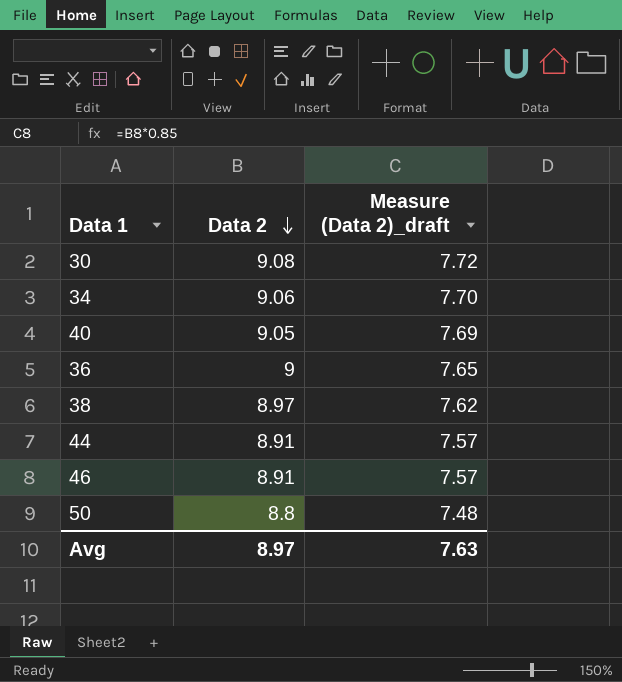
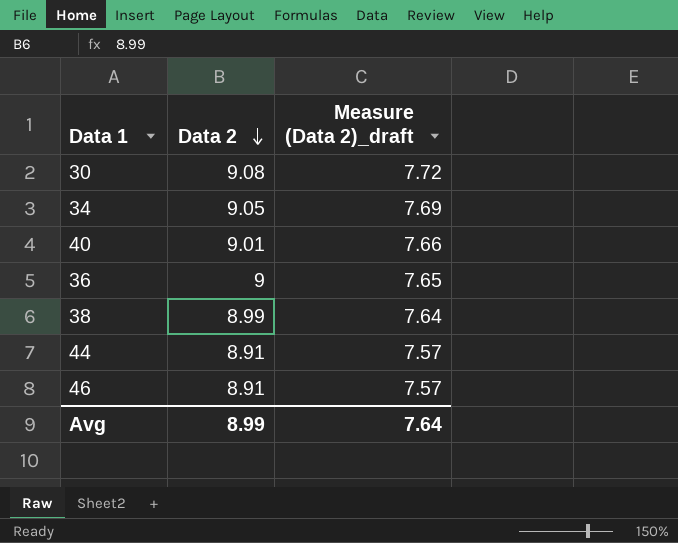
row 50: 8.8 | 7.48 -> none
34 | Data 2: 9.06 -> 9.05
34 | Measure (Data 2)_draft: 7.70 -> 7.69
40 | Data 2: 9.05 -> 9.01
40 | Measure (Data 2)_draft: 7.69 -> 7.66
38 | Data 2: 8.97 -> 8.99
38 | Measure (Data 2)_draft: 7.62 -> 7.64
Avg | Data 2: 8.97 -> 8.99
Avg | Measure (Data 2)_draft: 7.63 -> 7.64

